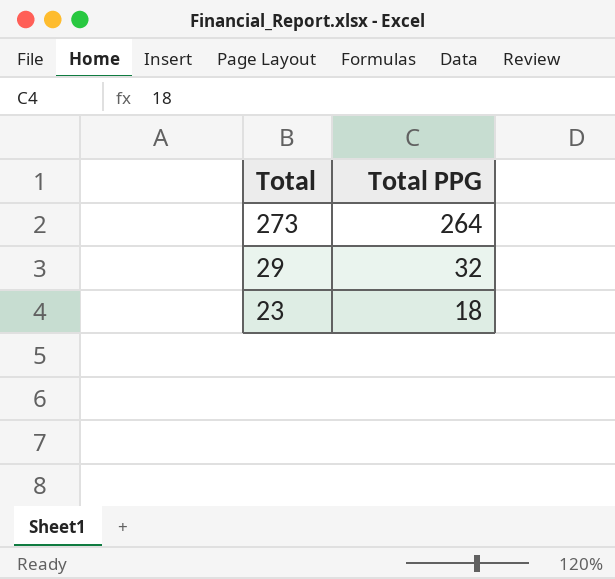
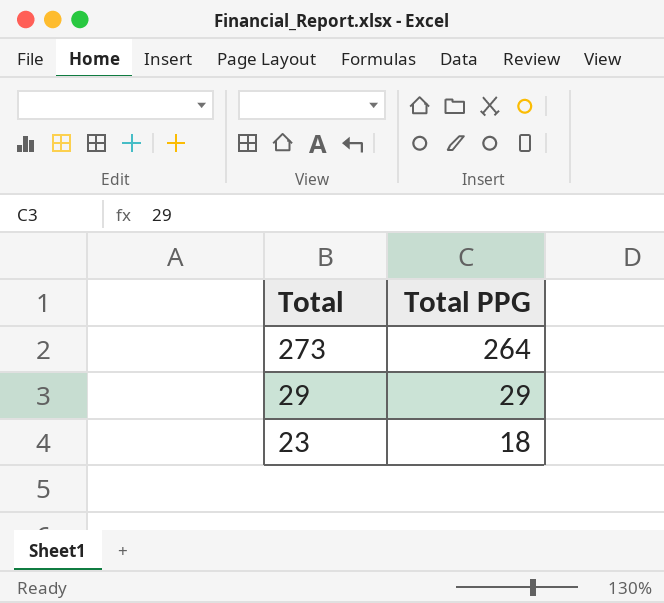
29 | Total PPG: 32 -> 29

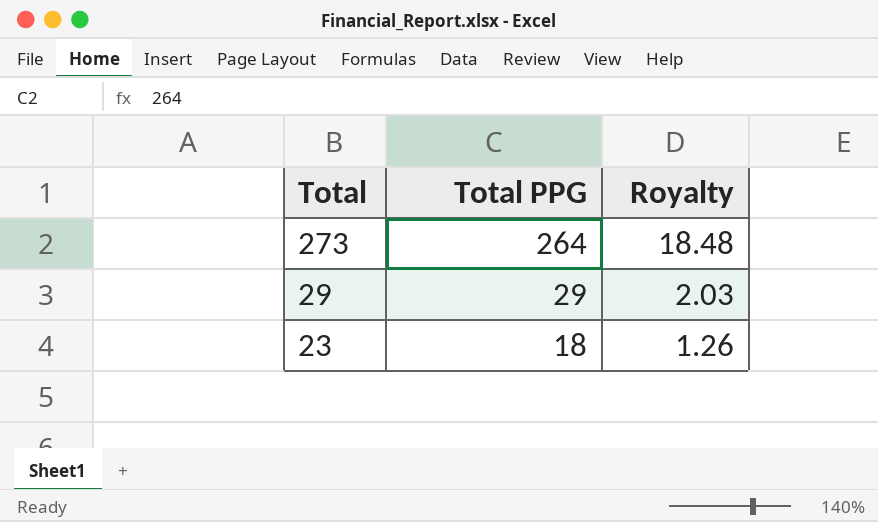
column Royalty | formula: none -> [Total PPG] * 0.07

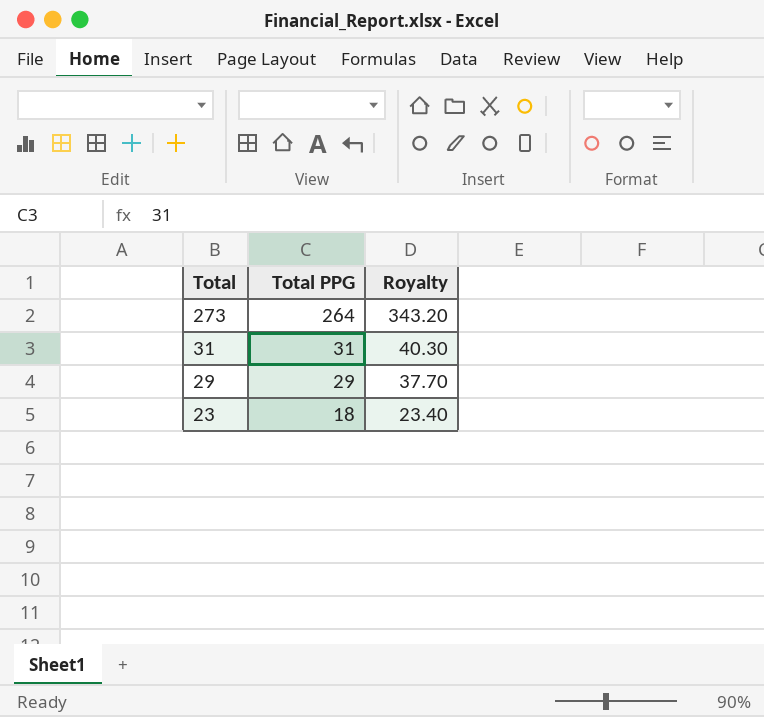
column Royalty | formula: [Total PPG] * 0.07 -> [Total PPG] * 1.3
row 31: none -> 31 | 40.30

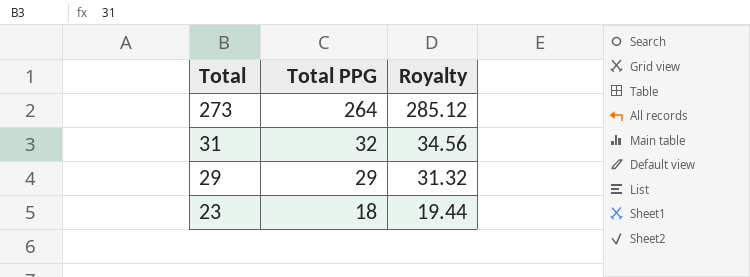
column Royalty | formula: [Total PPG] * 1.3 -> [Total PPG] * 1.08
31 | Total PPG: 31 -> 32

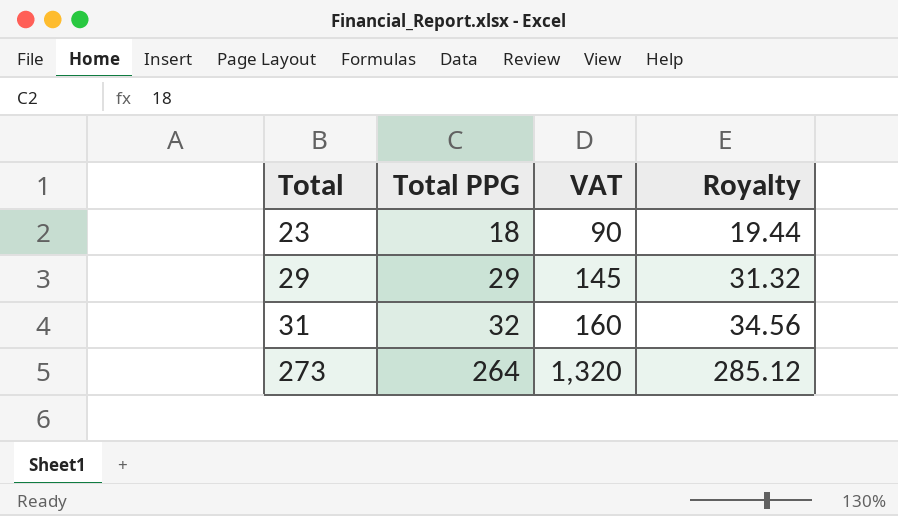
row order: Total descending -> Total ascending
column VAT | formula: none -> [Total PPG] * 5

